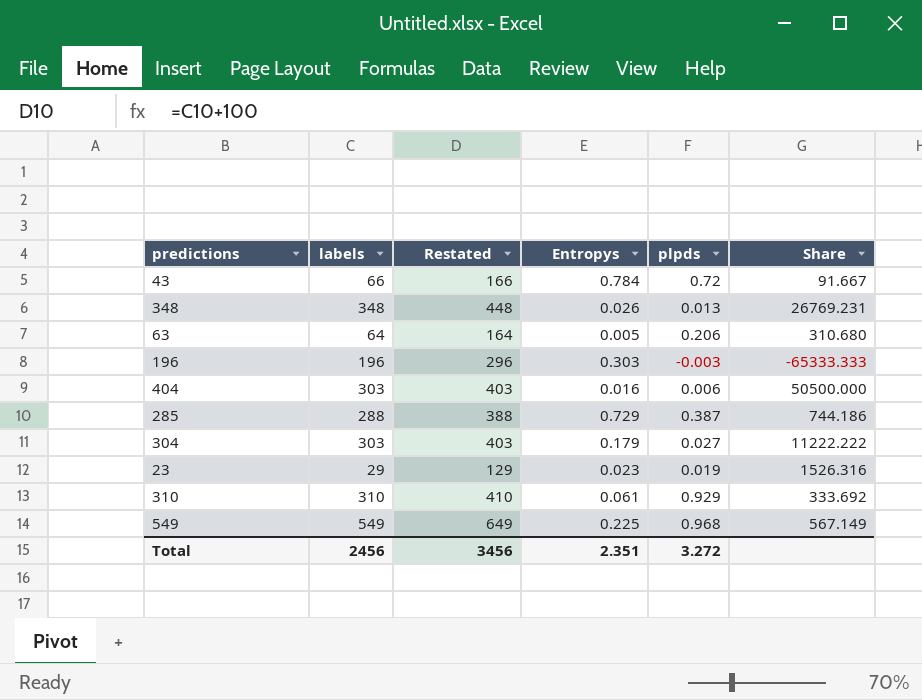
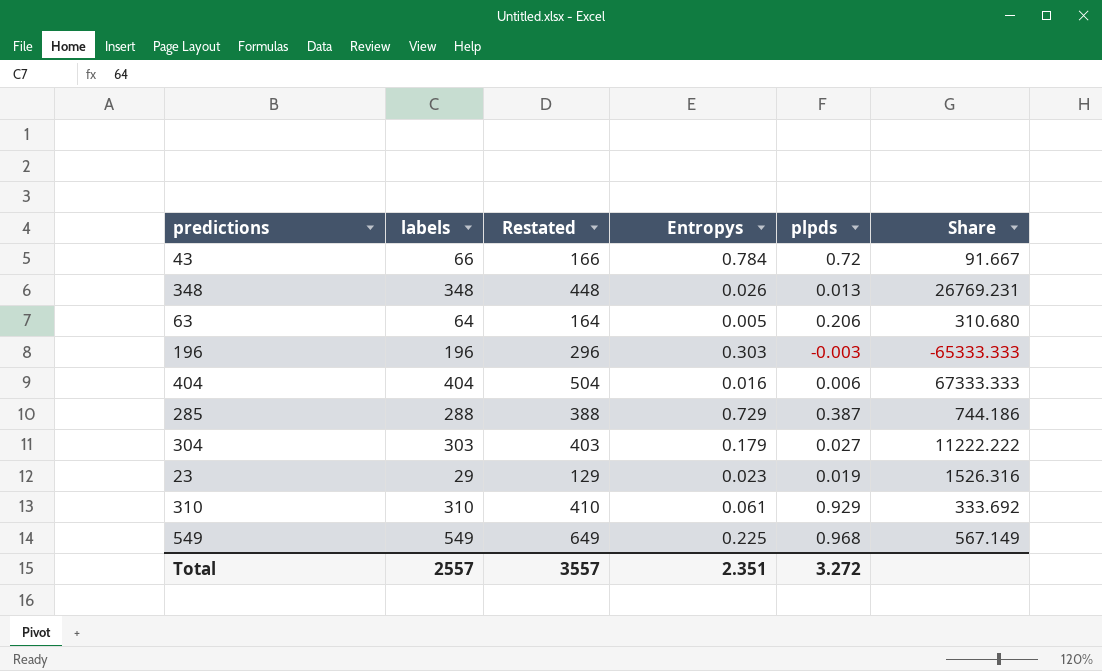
404 | labels: 303 -> 404
404 | Restated: 403 -> 504
404 | Share: 50500.000 -> 67333.333
Total | labels: 2456 -> 2557
Total | Restated: 3456 -> 3557

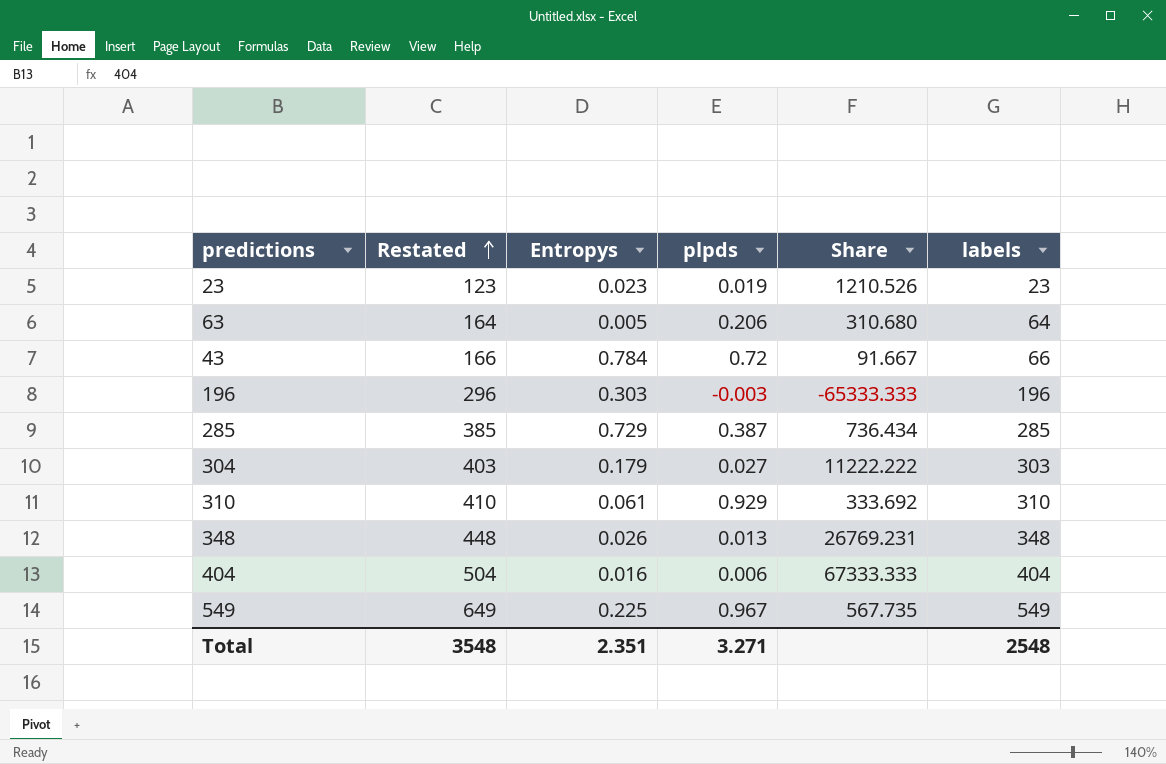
row order: none -> Restated ascending
column labels | position: 2 -> 6
23 | Restated: 129 -> 123
23 | Share: 1526.316 -> 1210.526
23 | labels: 29 -> 23
285 | Restated: 388 -> 385
285 | Share: 744.186 -> 736.434
285 | labels: 288 -> 285
549 | plpds: 0.968 -> 0.967
549 | Share: 567.149 -> 567.735
Total | Restated: 3557 -> 3548
Total | plpds: 3.272 -> 3.271
Total | labels: 2557 -> 2548

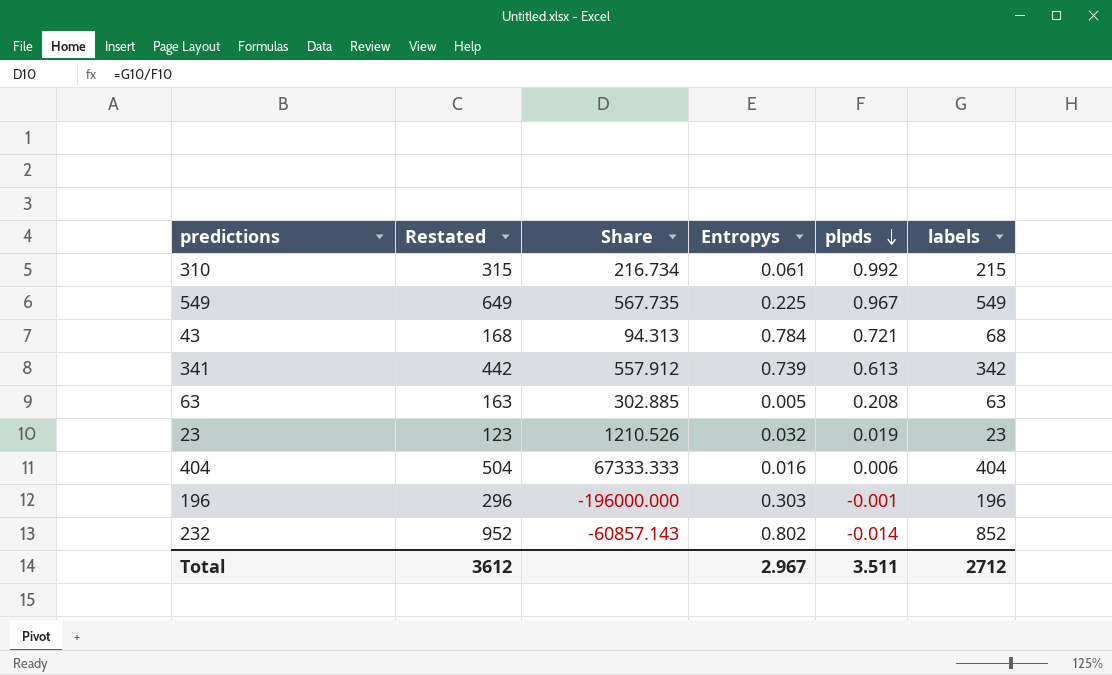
row order: Restated ascending -> plpds descending
column Share | position: 5 -> 3
row 285: 385 | 0.729 | 0.387 | 736.434 | 285 -> none
row 304: 403 | 0.179 | 0.027 | 11222.222 | 303 -> none
row 348: 448 | 0.026 | 0.013 | 26769.231 | 348 -> none
310 | Restated: 410 -> 315
310 | Share: 333.692 -> 216.734
310 | plpds: 0.929 -> 0.992
310 | labels: 310 -> 215
43 | Restated: 166 -> 168
43 | Share: 91.667 -> 94.313
43 | plpds: 0.72 -> 0.721
43 | labels: 66 -> 68
row 341: none -> 442 | 557.912 | 0.739 | 0.613 | 342
63 | Restated: 164 -> 163
63 | Share: 310.680 -> 302.885
63 | plpds: 0.206 -> 0.208
63 | labels: 64 -> 63
23 | Entropys: 0.023 -> 0.032
196 | Share: -65333.333 -> -196000.000
196 | plpds: -0.003 -> -0.001
row 232: none -> 952 | -60857.143 | 0.802 | -0.014 | 852
Total | Restated: 3548 -> 3612
Total | Entropys: 2.351 -> 2.967
Total | plpds: 3.271 -> 3.511
Total | labels: 2548 -> 2712

